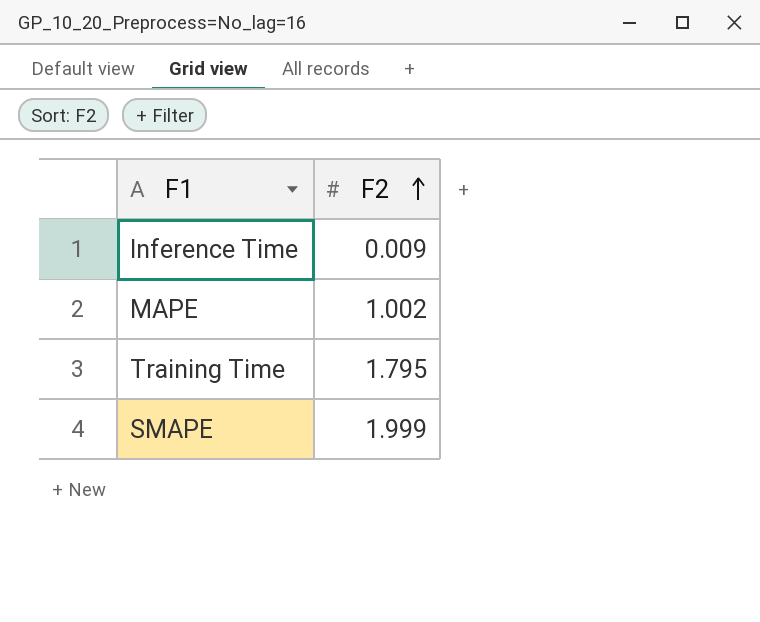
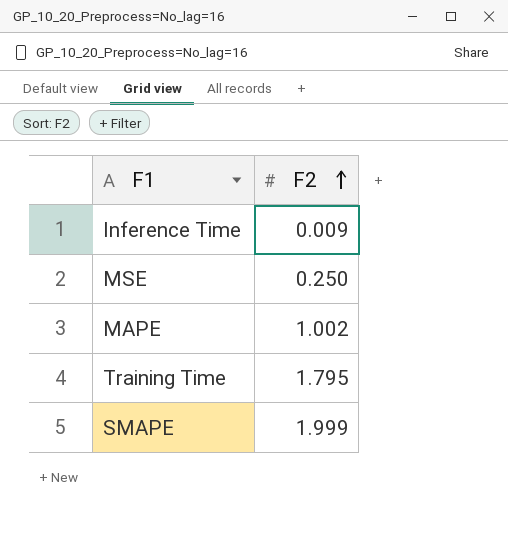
row MSE: none -> 0.250

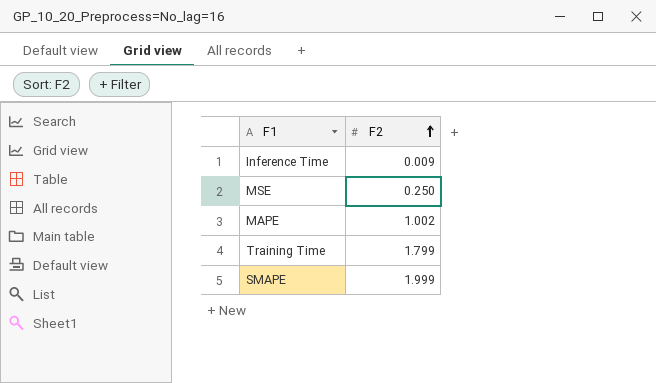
Training Time | F2: 1.795 -> 1.799

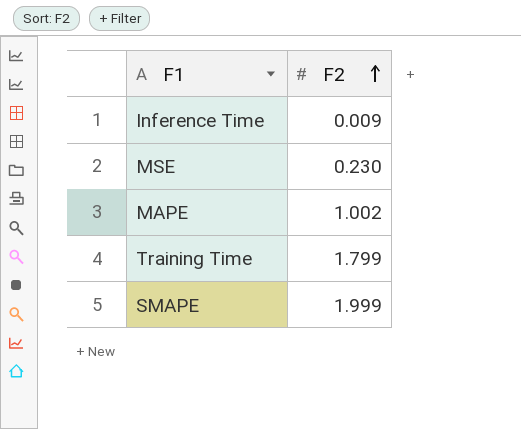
MSE | F2: 0.250 -> 0.230

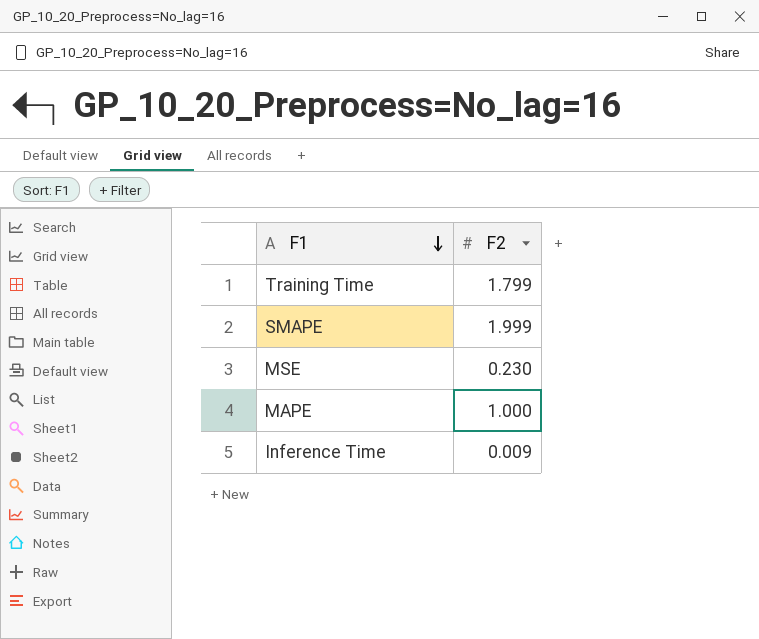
row order: F2 ascending -> F1 descending
MAPE | F2: 1.002 -> 1.000

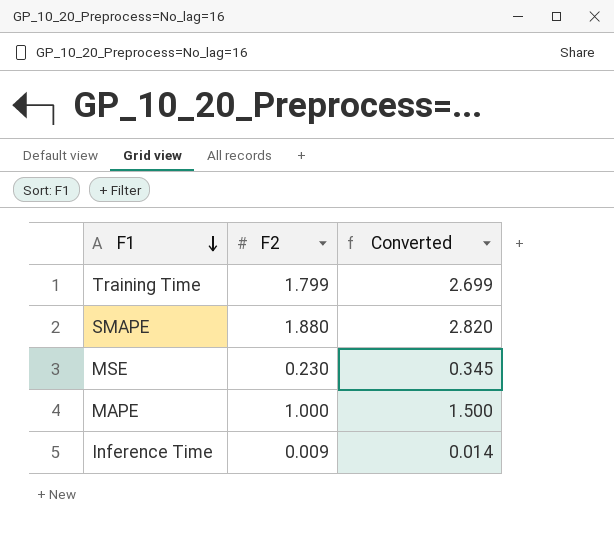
column Converted | formula: none -> [F2] * 1.5
SMAPE | F2: 1.999 -> 1.880

